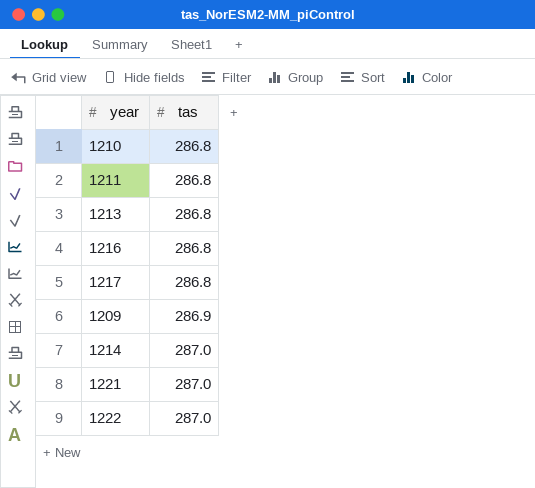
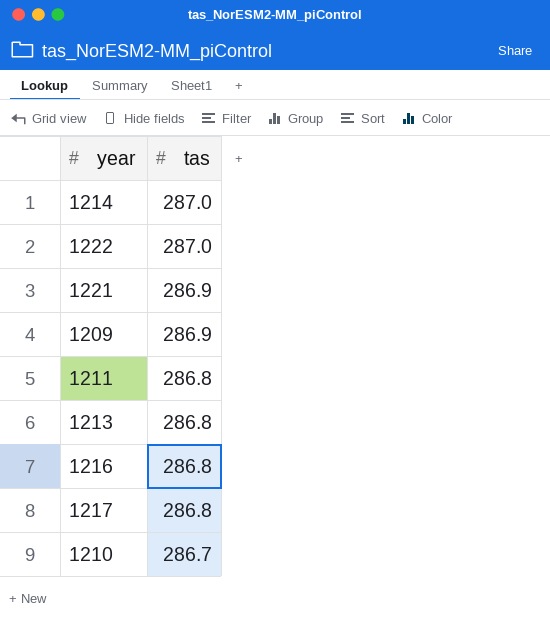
row order: tas ascending -> tas descending
1221 | tas: 287.0 -> 286.9
1210 | tas: 286.8 -> 286.7

